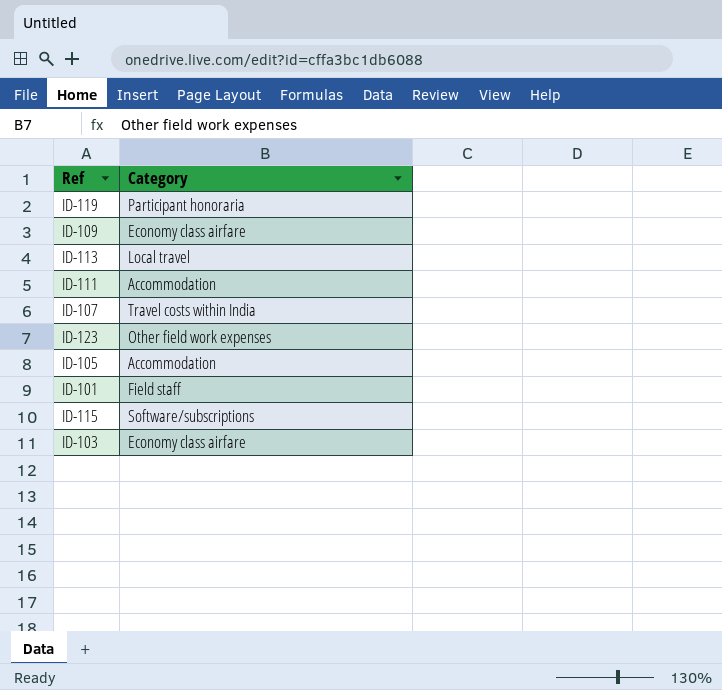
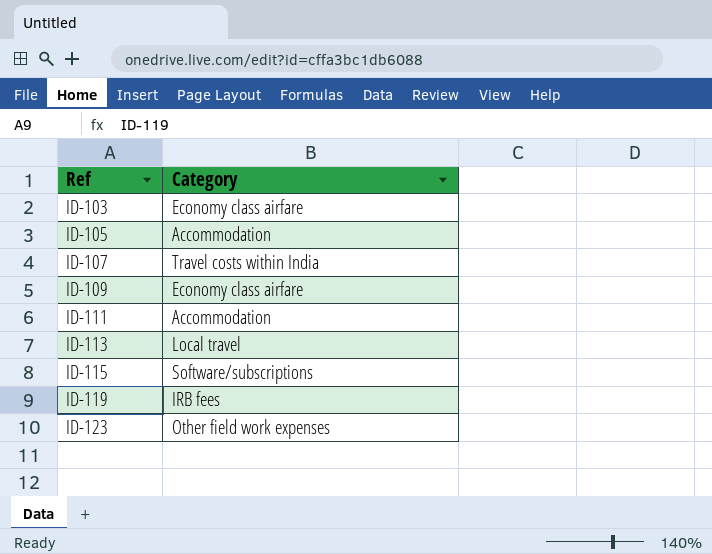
row order: none -> Ref ascending
row ID-101: Field staff -> none
ID-119 | Category: Participant honoraria -> IRB fees

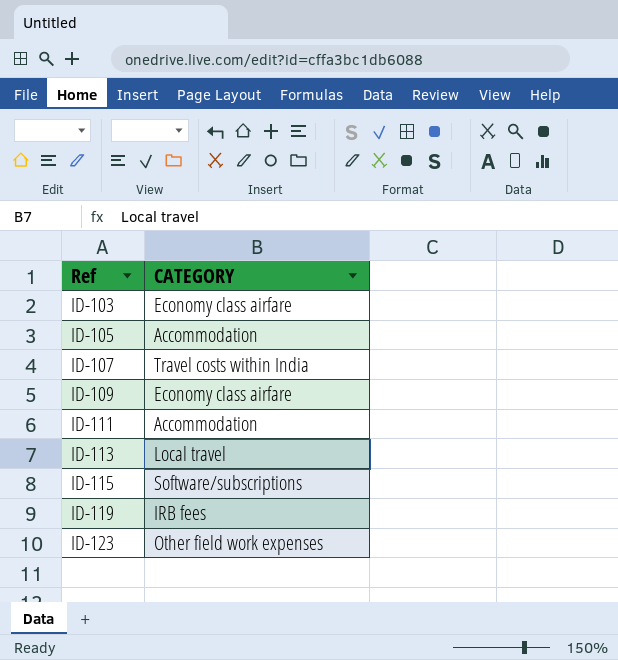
column name: Category -> CATEGORY

